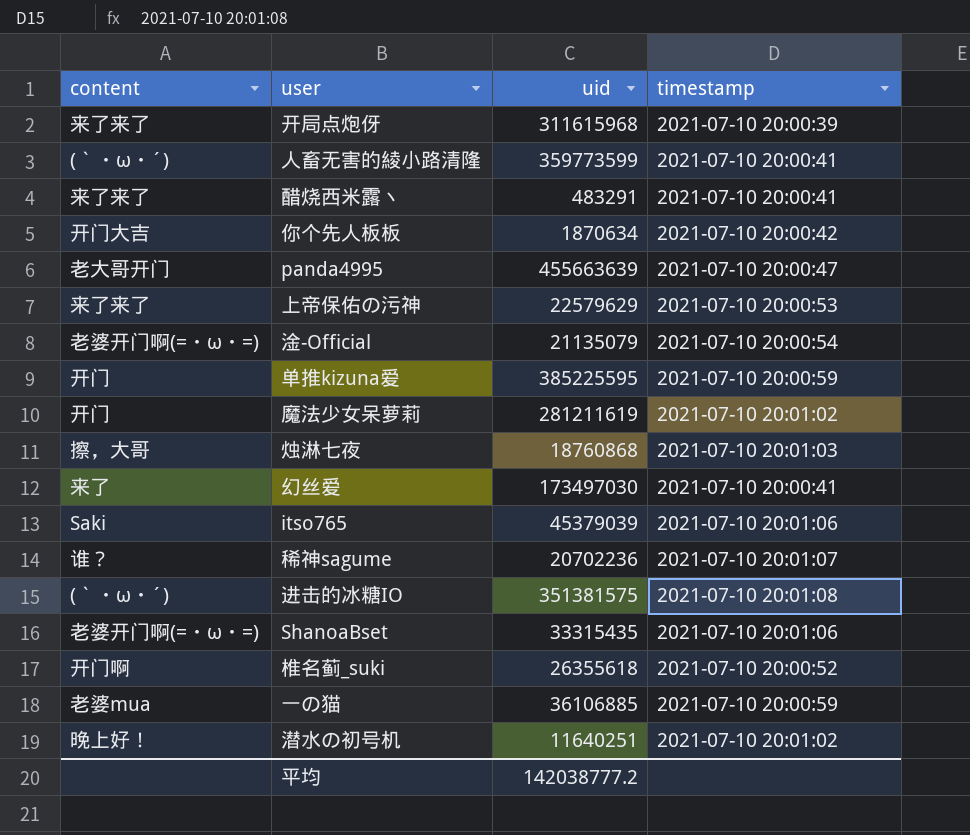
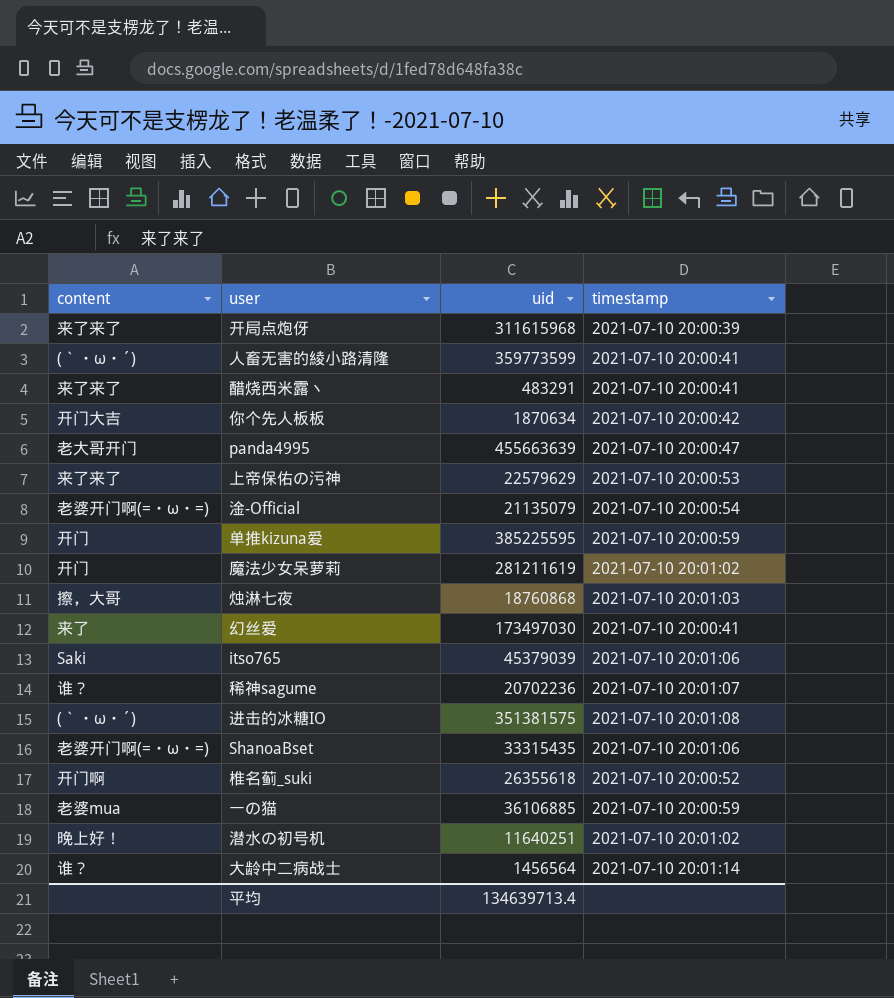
row 大龄中二病战士: none -> 谁？ | 1456564 | 2021-07-10 20:01:14
平均 | uid: 142038777.2 -> 134639713.4

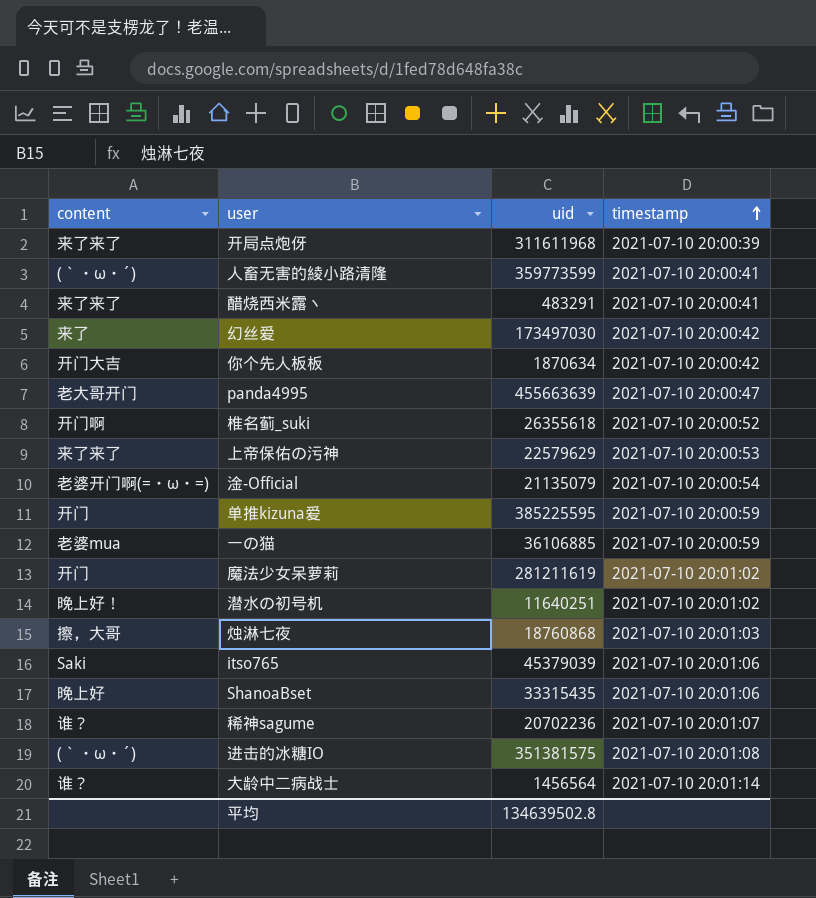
row order: none -> timestamp ascending
开局点炮伢 | uid: 311615968 -> 311611968
幻丝爱 | timestamp: 2021-07-10 20:00:41 -> 2021-07-10 20:00:42
ShanoaBset | content: 老婆开门啊(=・ω・=) -> 晚上好
平均 | uid: 134639713.4 -> 134639502.8

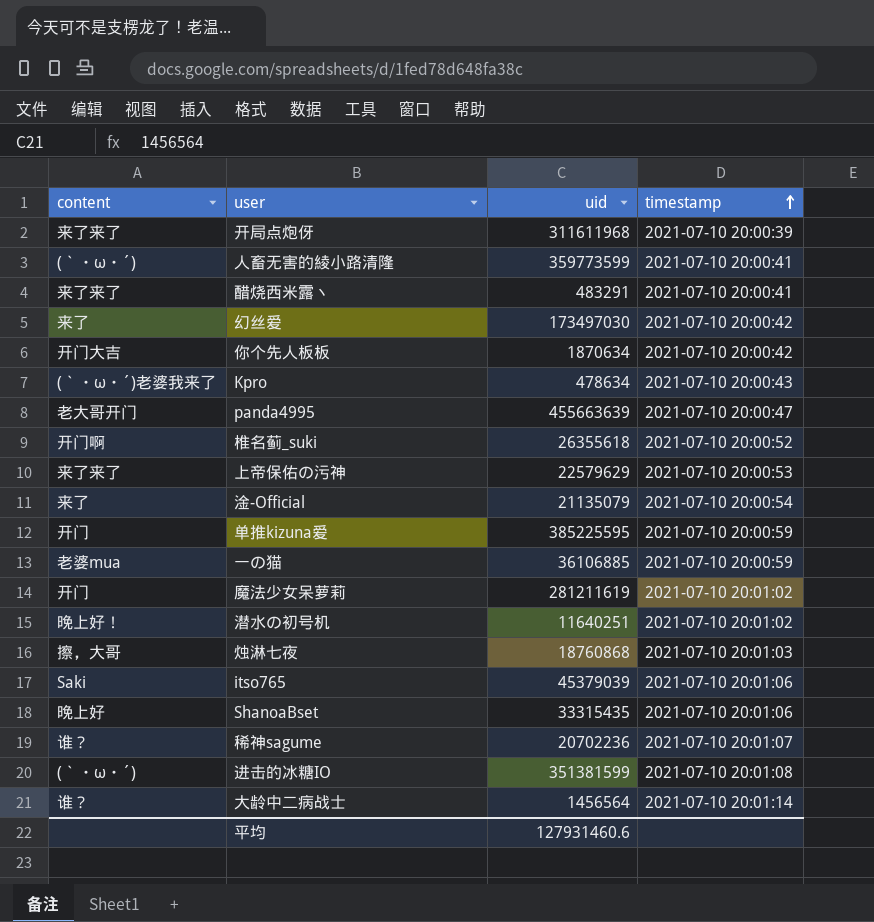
row Kpro: none -> (｀・ω・´)老婆我来了 | 478634 | 2021-07-10 20:00:43
淦-Official | content: 老婆开门啊(=・ω・=) -> 来了
进击的冰糖IO | uid: 351381575 -> 351381599
平均 | uid: 134639502.8 -> 127931460.6

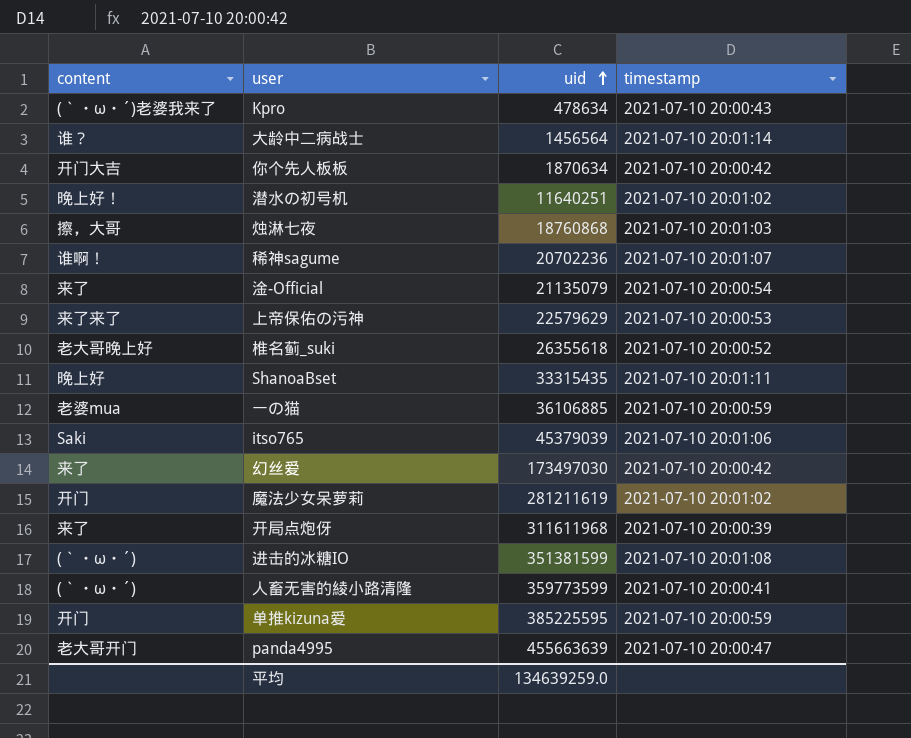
row order: timestamp ascending -> uid ascending
row 醋烧西米露丶: 来了来了 | 483291 | 2021-07-10 20:00:41 -> none
稀神sagume | content: 谁？ -> 谁啊！
椎名蓟_suki | content: 开门啊 -> 老大哥晚上好
ShanoaBset | timestamp: 2021-07-10 20:01:06 -> 2021-07-10 20:01:11
开局点炮伢 | content: 来了来了 -> 来了
平均 | uid: 127931460.6 -> 134639259.0

